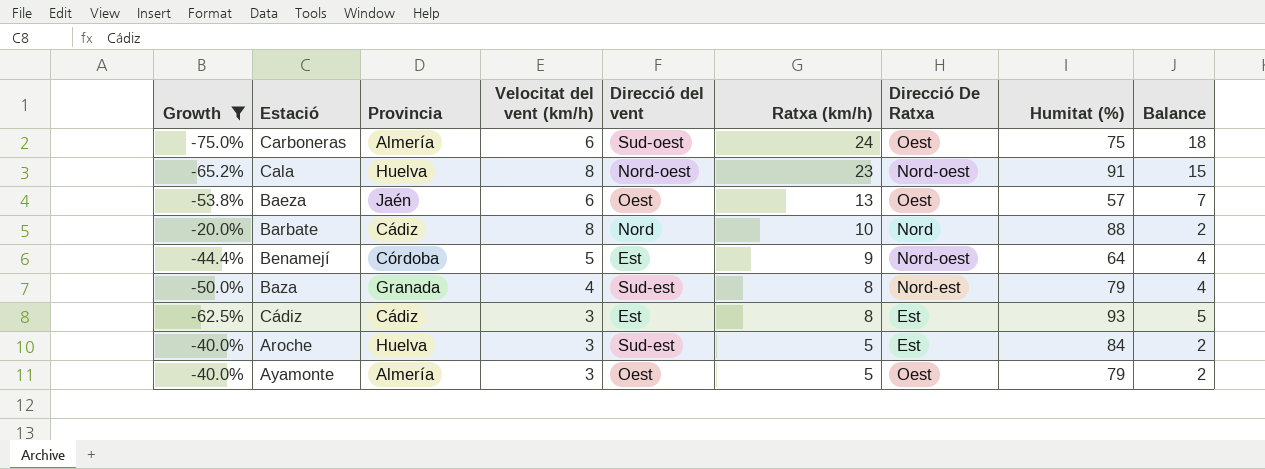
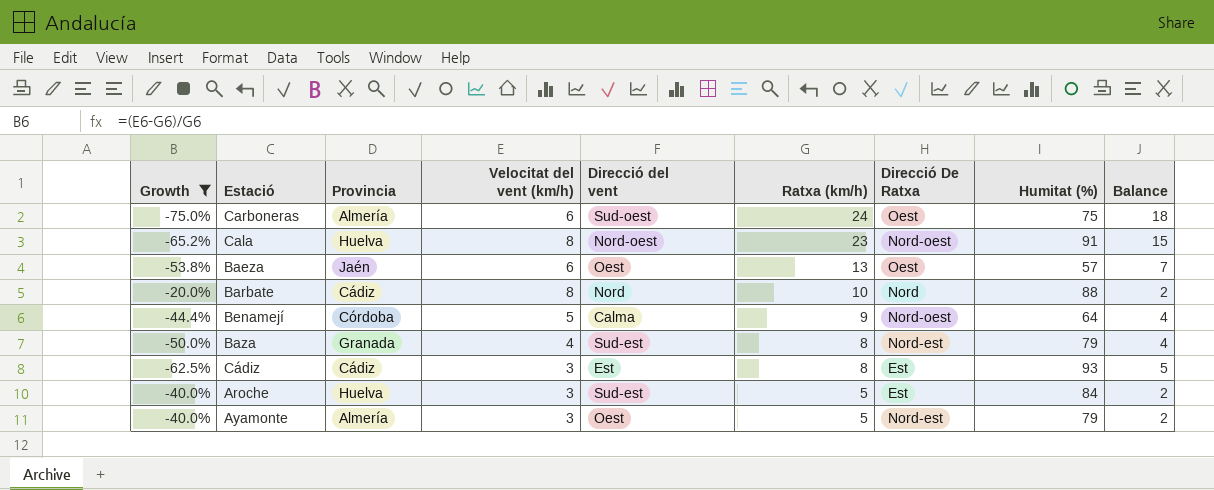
Benamejí | Direcció del vent: Est -> Calma
Ayamonte | Direcció De Ratxa: Oest -> Nord-est

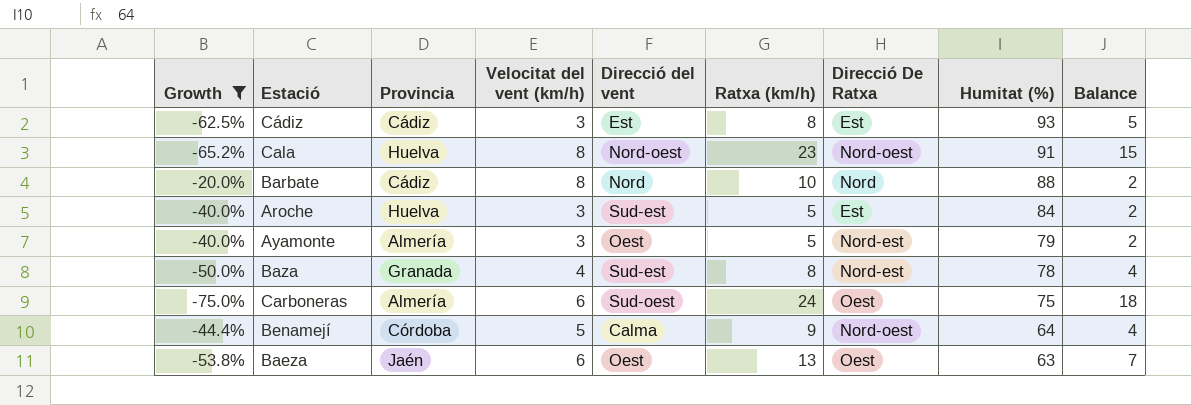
row order: Ratxa (km/h) descending -> Humitat (%) descending
Baza | Humitat (%): 79 -> 78
Baeza | Humitat (%): 57 -> 63

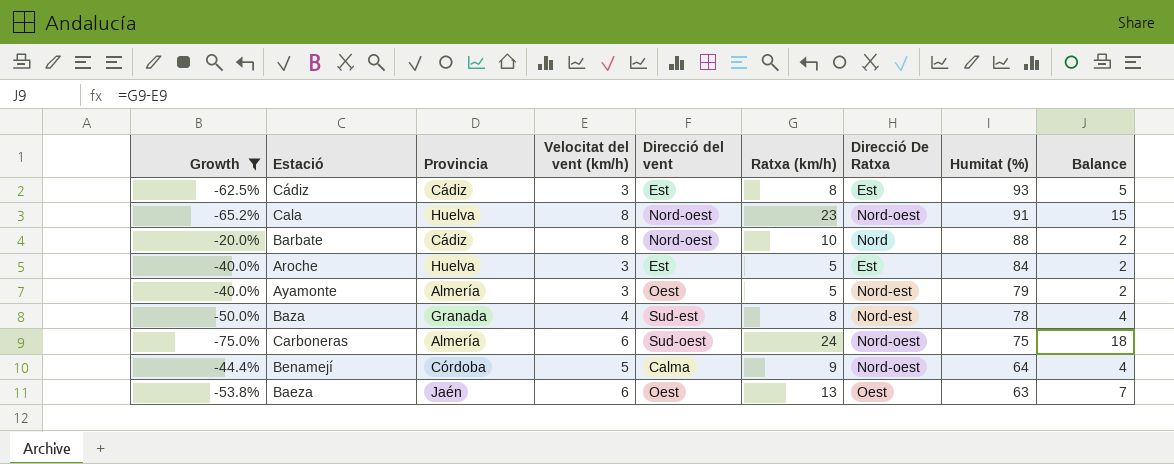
Barbate | Direcció del vent: Nord -> Nord-oest
Aroche | Direcció del vent: Sud-est -> Est
Carboneras | Direcció De Ratxa: Oest -> Nord-oest

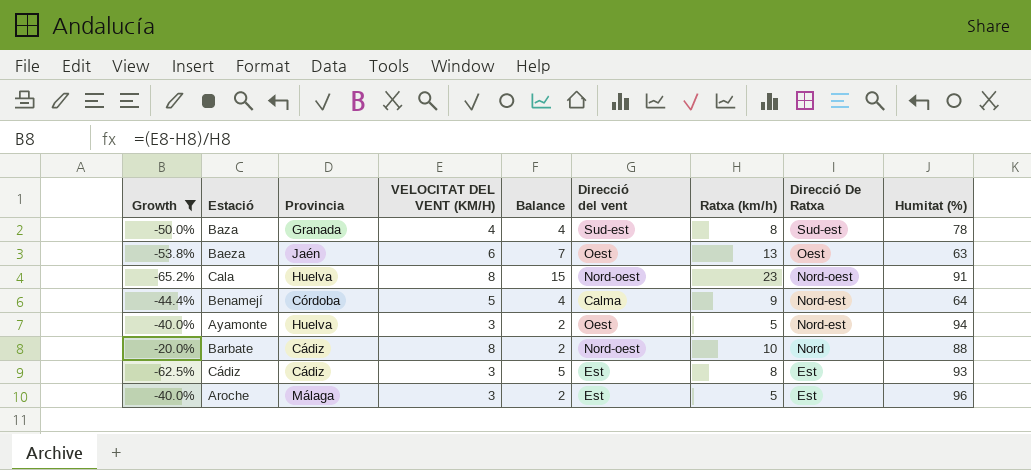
row order: Humitat (%) descending -> Direcció De Ratxa descending
column name: Velocitat del vent (km/h) -> VELOCITAT DEL VENT (KM/H)
column Balance | position: 9 -> 5
row Carboneras: -75.0% | Almería | 6 | Sud-oest | 24 | Nord-oest | 75 | 18 -> none
Baza | Direcció De Ratxa: Nord-est -> Sud-est
Benamejí | Direcció De Ratxa: Nord-oest -> Nord-est
Ayamonte | Provincia: Almería -> Huelva
Ayamonte | Humitat (%): 79 -> 94
Aroche | Provincia: Huelva -> Málaga
Aroche | Humitat (%): 84 -> 96

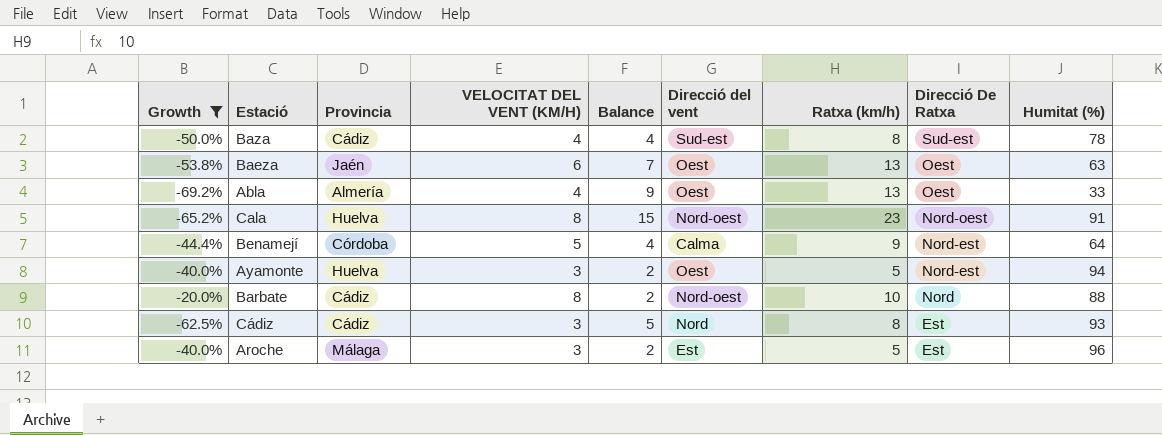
Baza | Provincia: Granada -> Cádiz
row Abla: none -> -69.2% | Almería | 4 | 9 | Oest | 13 | Oest | 33
Cádiz | Direcció del vent: Est -> Nord

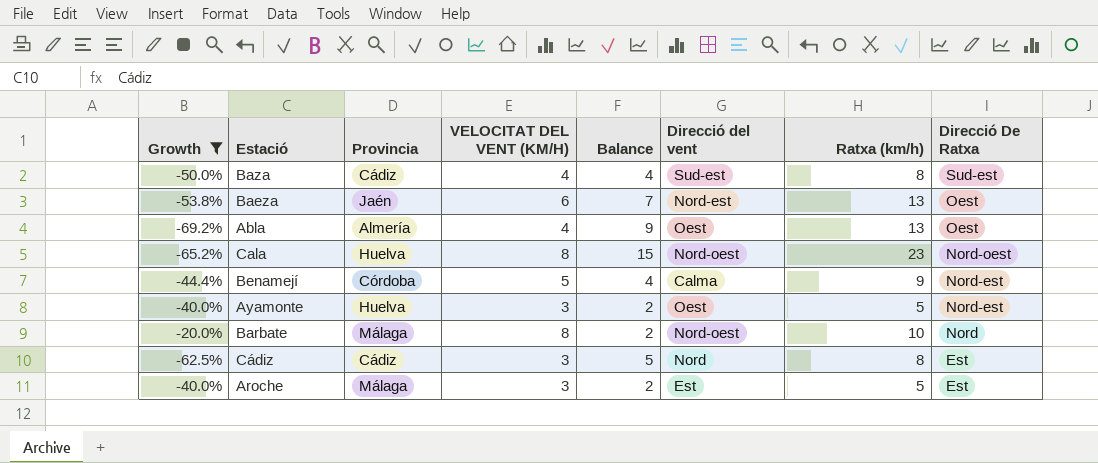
column Humitat (%) | position: 9 -> none
Baeza | Direcció del vent: Oest -> Nord-est
Barbate | Provincia: Cádiz -> Málaga

